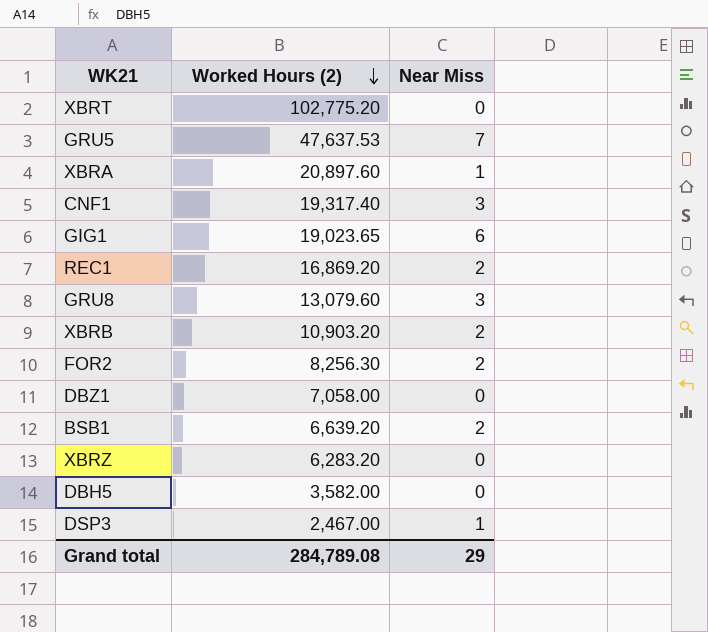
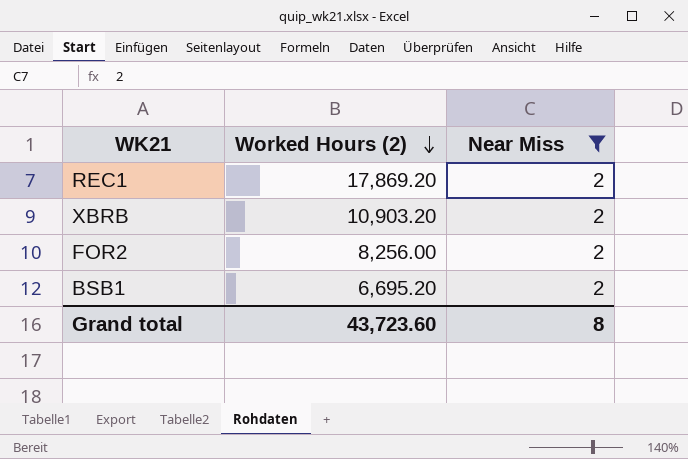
filter: none -> Near Miss = 2
REC1 | Worked Hours (2): 16,869.20 -> 17,869.20
FOR2 | Worked Hours (2): 8,256.30 -> 8,256.00
BSB1 | Worked Hours (2): 6,639.20 -> 6,695.20
Grand total | Worked Hours (2): 284,789.08 -> 43,723.60
Grand total | Near Miss: 29 -> 8

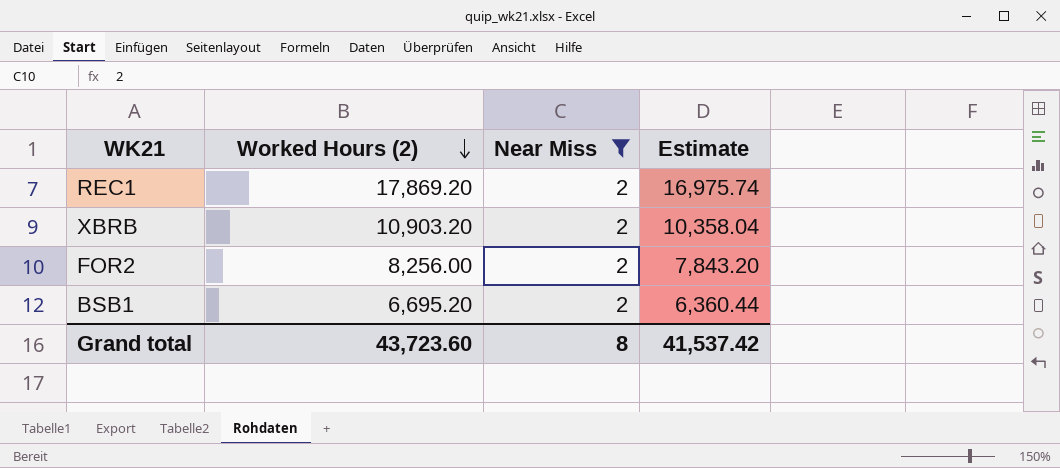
column Estimate | formula: none -> [Worked Hours (2)] * 0.95

